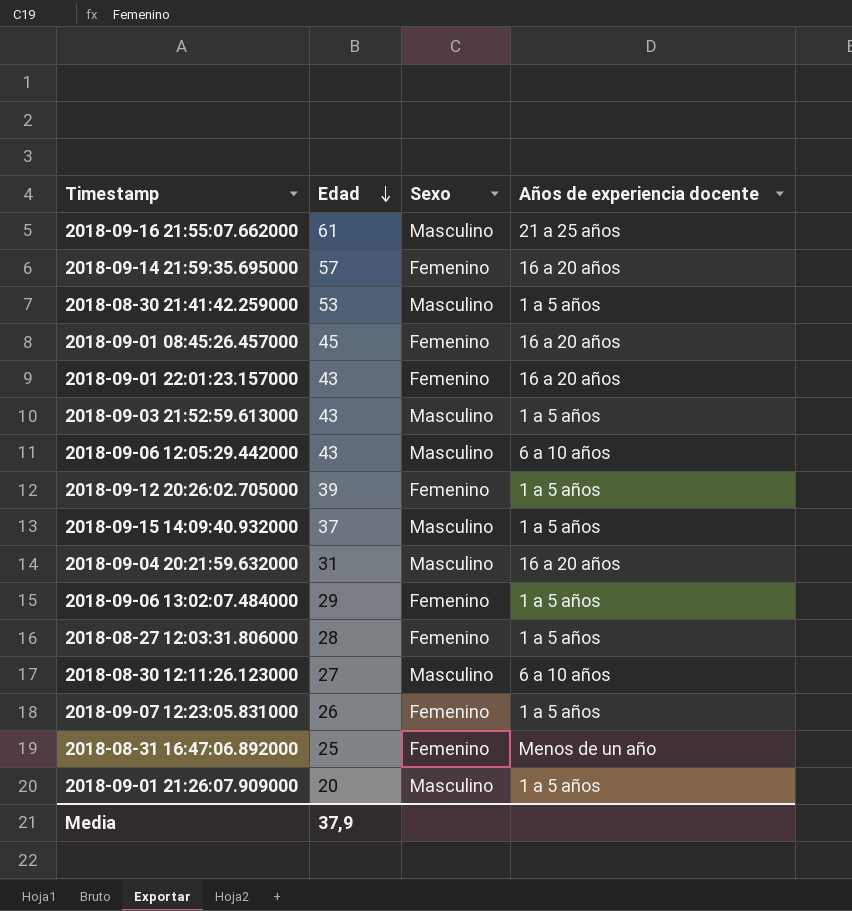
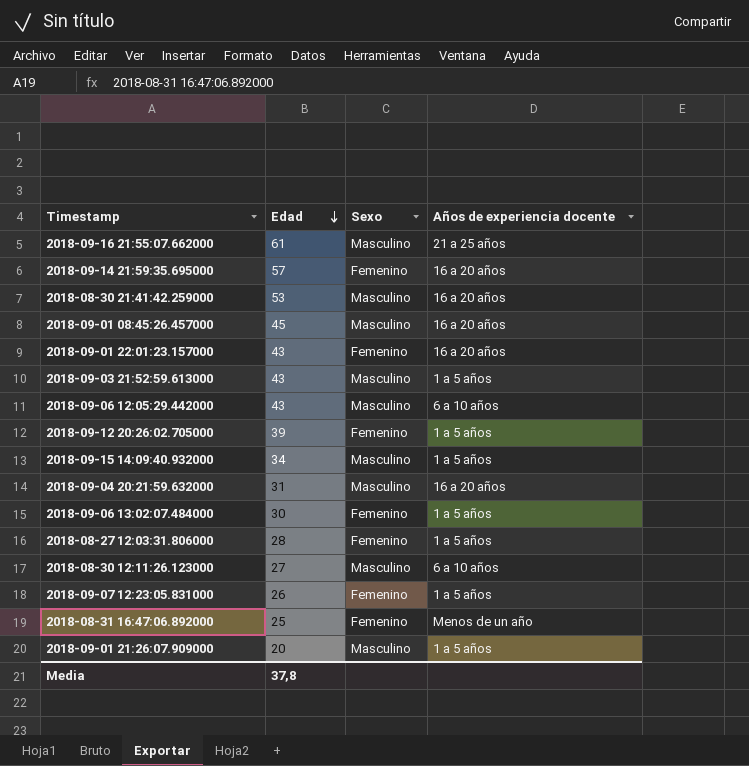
2018-08-30 21:41:42.259000 | Años de experiencia docente: 1 a 5 años -> 16 a 20 años
2018-09-01 08:45:26.457000 | Sexo: Femenino -> Masculino
2018-09-15 14:09:40.932000 | Edad: 37 -> 34
2018-09-06 13:02:07.484000 | Edad: 29 -> 30
Media | Edad: 37,9 -> 37,8

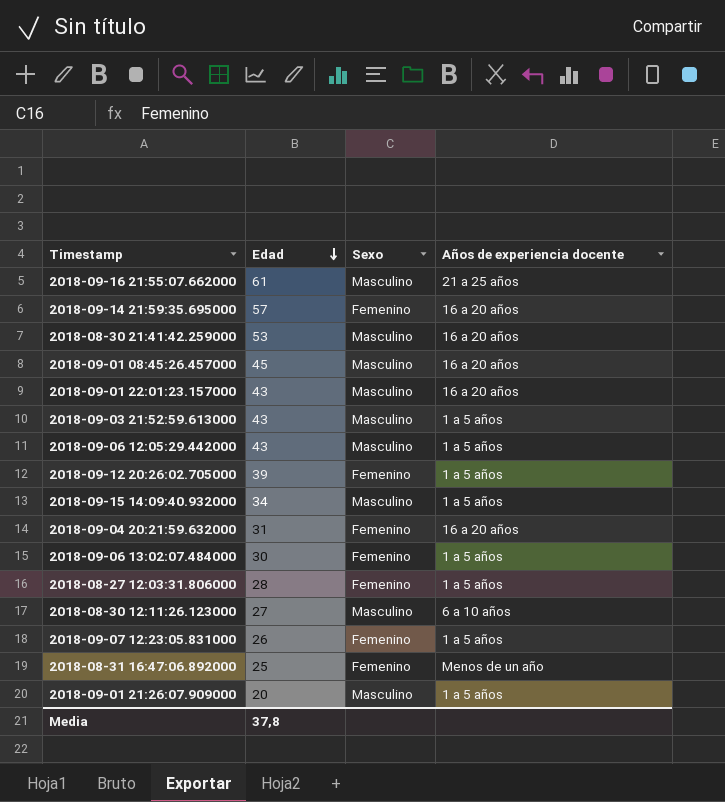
2018-09-01 22:01:23.157000 | Sexo: Femenino -> Masculino
2018-09-06 12:05:29.442000 | Años de experiencia docente: 6 a 10 años -> 1 a 5 años
2018-09-04 20:21:59.632000 | Sexo: Masculino -> Femenino

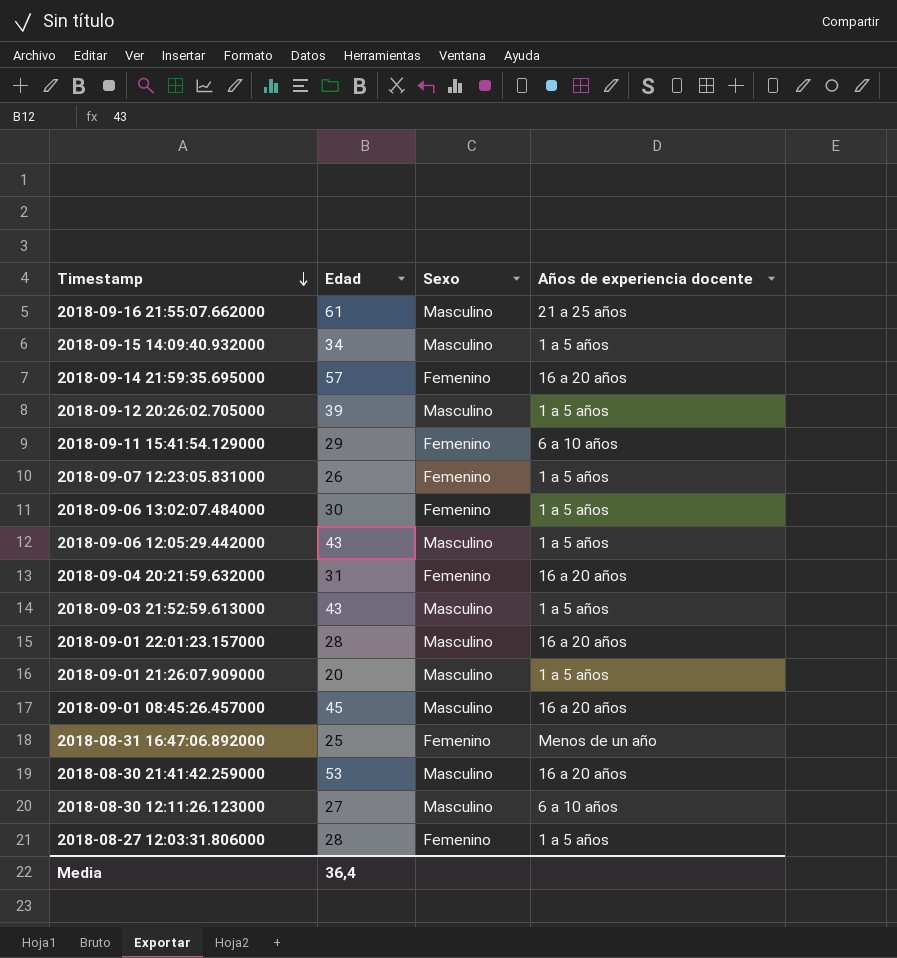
row order: Edad descending -> Timestamp descending
2018-09-12 20:26:02.705000 | Sexo: Femenino -> Masculino
row 2018-09-11 15:41:54.129000: none -> 29 | Femenino | 6 a 10 años
2018-09-01 22:01:23.157000 | Edad: 43 -> 28
Media | Edad: 37,8 -> 36,4

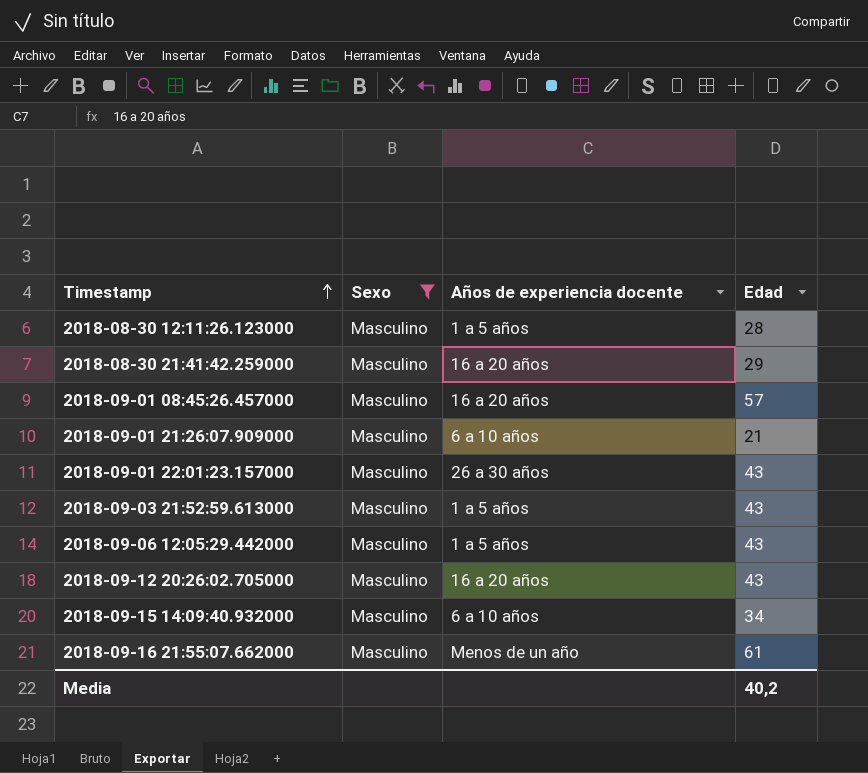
filter: none -> Sexo = Masculino
row order: Timestamp descending -> Timestamp ascending
column Edad | position: 2 -> 4
2018-08-30 12:11:26.123000 | Años de experiencia docente: 6 a 10 años -> 1 a 5 años
2018-08-30 12:11:26.123000 | Edad: 27 -> 28
2018-08-30 21:41:42.259000 | Edad: 53 -> 29
2018-09-01 08:45:26.457000 | Edad: 45 -> 57
2018-09-01 21:26:07.909000 | Años de experiencia docente: 1 a 5 años -> 6 a 10 años
2018-09-01 21:26:07.909000 | Edad: 20 -> 21
2018-09-01 22:01:23.157000 | Años de experiencia docente: 16 a 20 años -> 26 a 30 años
2018-09-01 22:01:23.157000 | Edad: 28 -> 43
2018-09-12 20:26:02.705000 | Años de experiencia docente: 1 a 5 años -> 16 a 20 años
2018-09-12 20:26:02.705000 | Edad: 39 -> 43
2018-09-15 14:09:40.932000 | Años de experiencia docente: 1 a 5 años -> 6 a 10 años
2018-09-16 21:55:07.662000 | Años de experiencia docente: 21 a 25 años -> Menos de un año
Media | Edad: 36,4 -> 40,2

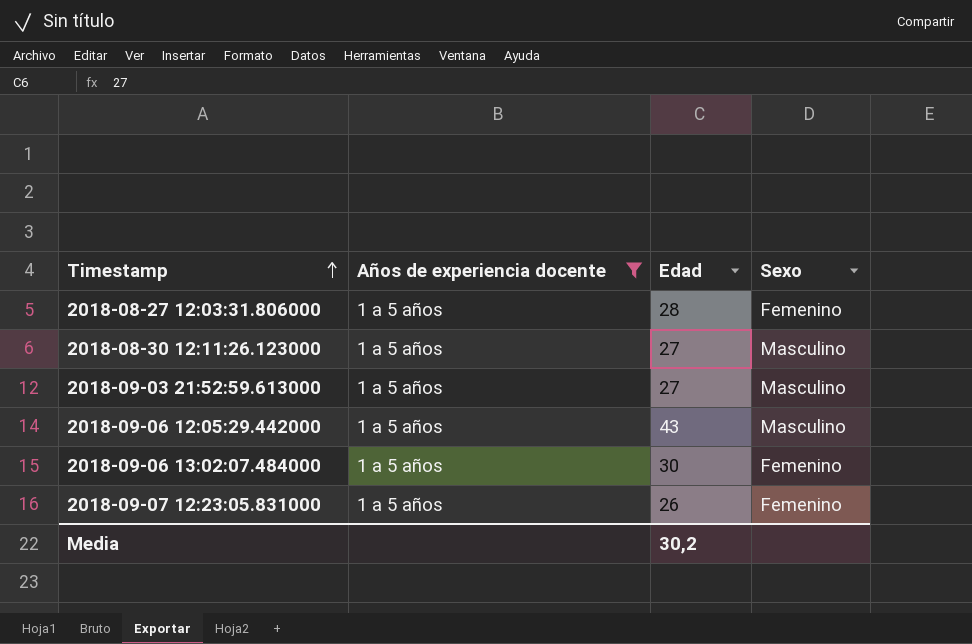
filter: Sexo = Masculino -> Años de experiencia docente = 1 a 5 años
column Sexo | position: 2 -> 4
2018-08-30 12:11:26.123000 | Edad: 28 -> 27
2018-09-03 21:52:59.613000 | Edad: 43 -> 27
Media | Edad: 40,2 -> 30,2

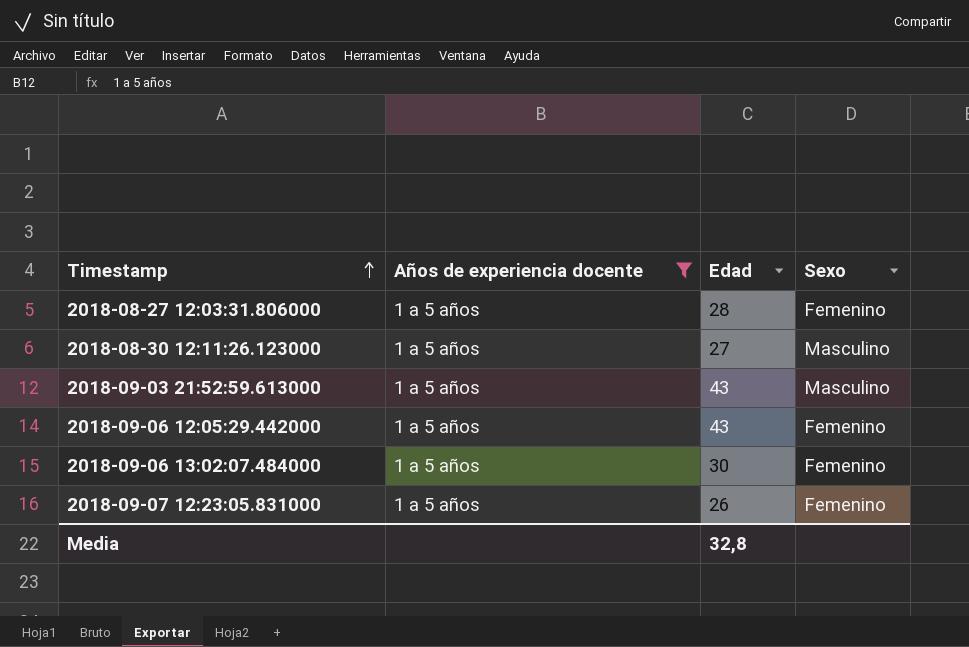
2018-09-03 21:52:59.613000 | Edad: 27 -> 43
2018-09-06 12:05:29.442000 | Sexo: Masculino -> Femenino
Media | Edad: 30,2 -> 32,8

